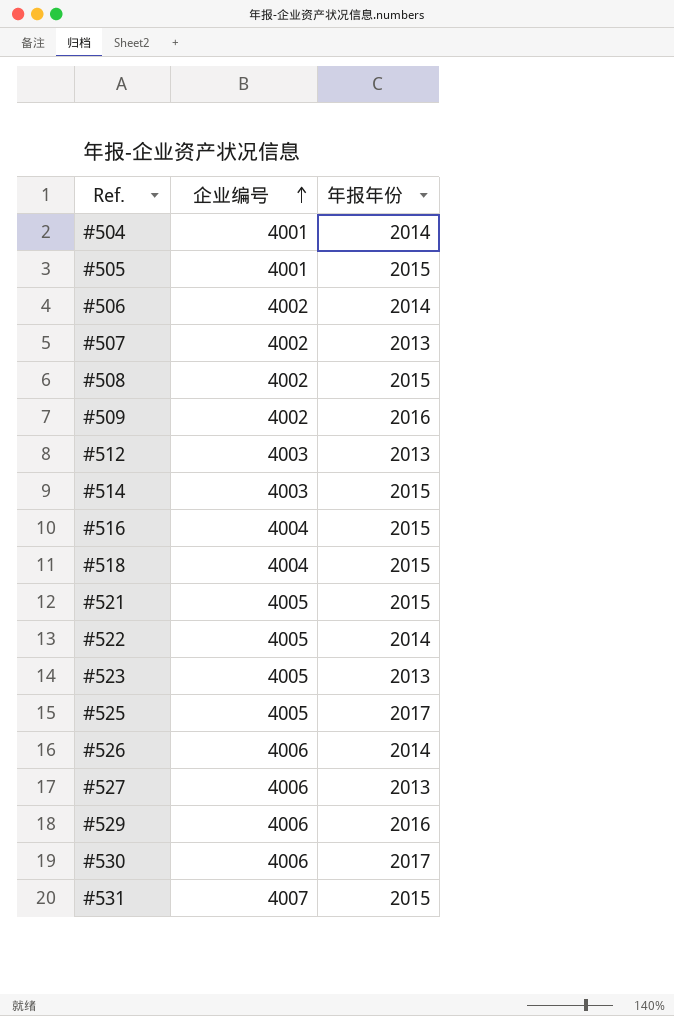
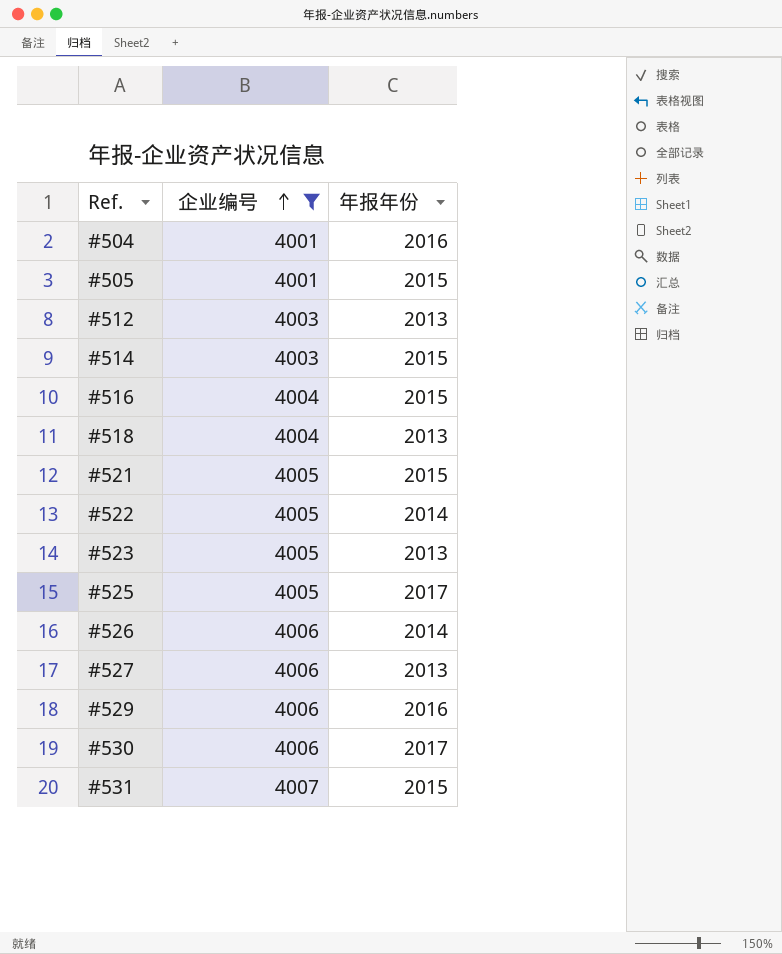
filter: none -> 企业编号 != 4002
#504 | 年报年份: 2014 -> 2016
#518 | 年报年份: 2015 -> 2013

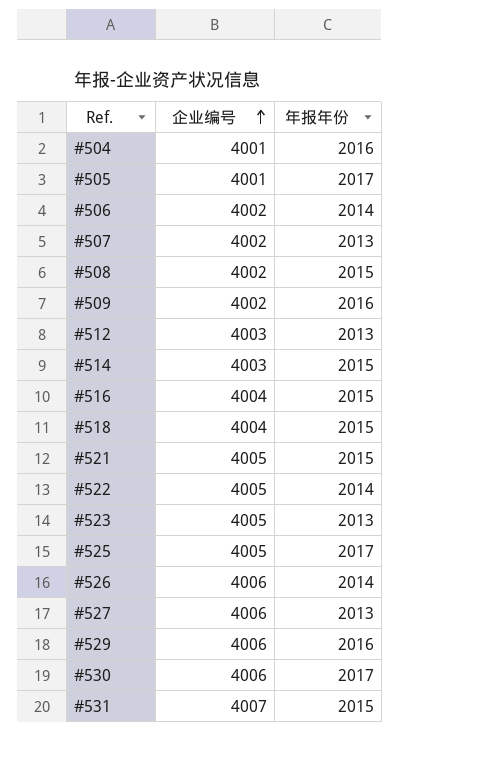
filter: 企业编号 != 4002 -> none
#505 | 年报年份: 2015 -> 2017
#518 | 年报年份: 2013 -> 2015

